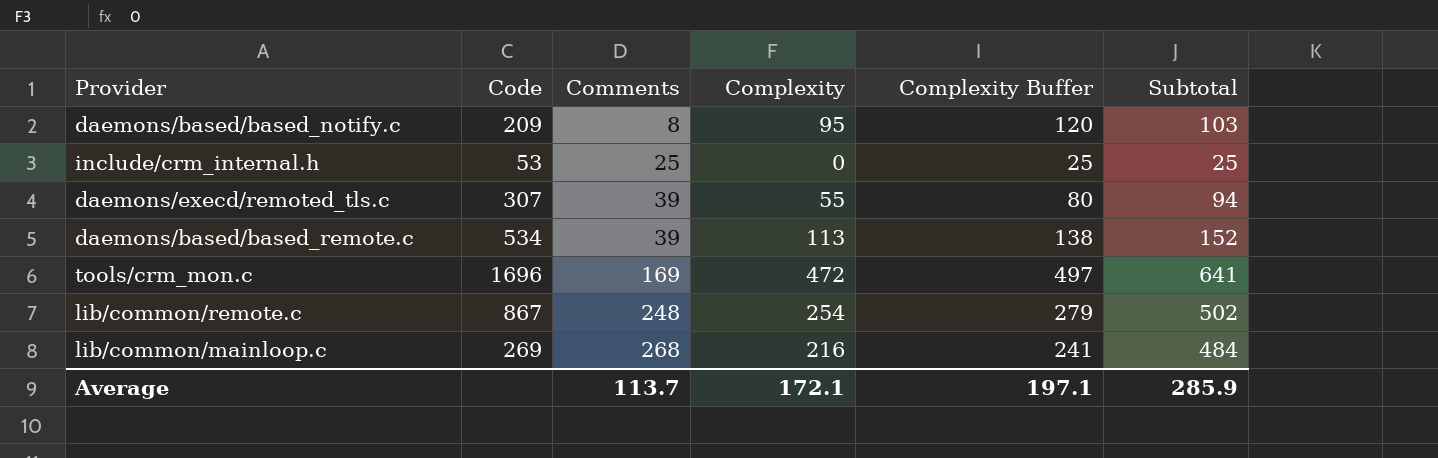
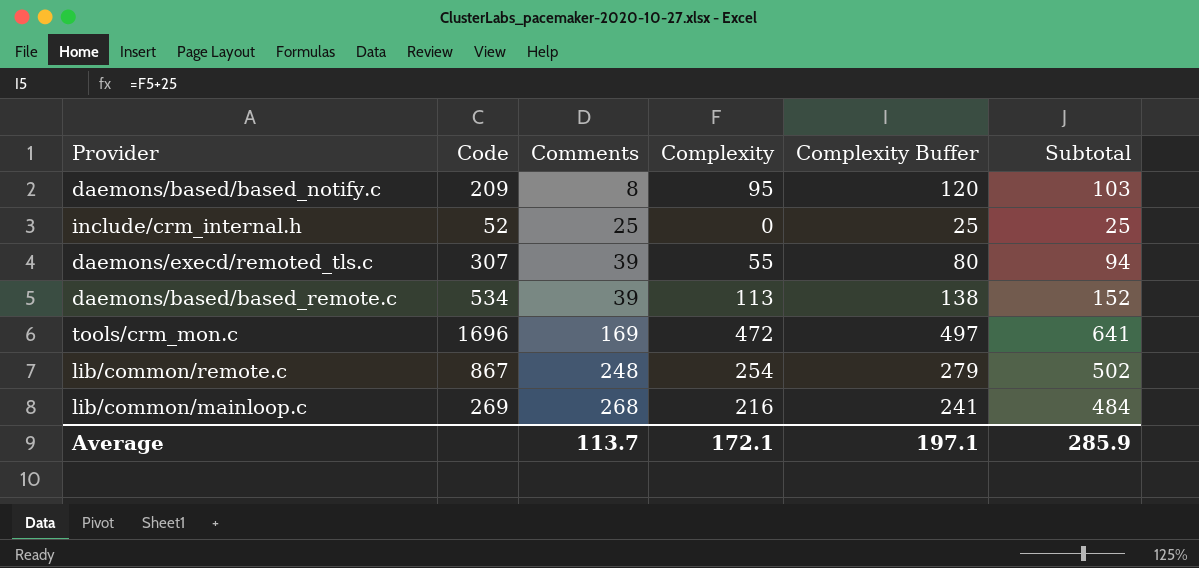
include/crm_internal.h | Code: 53 -> 52

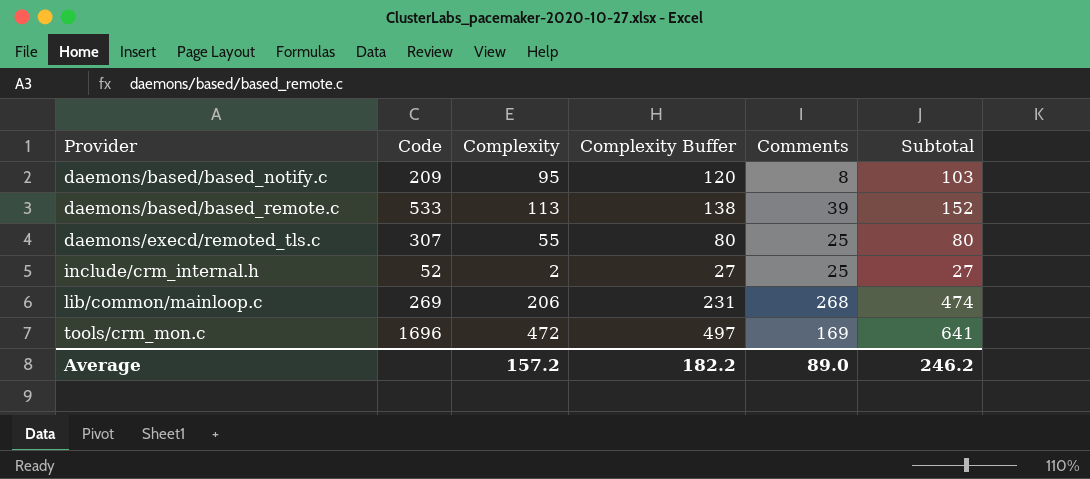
row order: Comments ascending -> Provider ascending
column Comments | position: 3 -> 5
row lib/common/remote.c: 867 | 248 | 254 | 279 | 502 -> none
daemons/based/based_remote.c | Code: 534 -> 533
daemons/execd/remoted_tls.c | Comments: 39 -> 25
daemons/execd/remoted_tls.c | Subtotal: 94 -> 80
include/crm_internal.h | Complexity: 0 -> 2
include/crm_internal.h | Complexity Buffer: 25 -> 27
include/crm_internal.h | Subtotal: 25 -> 27
lib/common/mainloop.c | Complexity: 216 -> 206
lib/common/mainloop.c | Complexity Buffer: 241 -> 231
lib/common/mainloop.c | Subtotal: 484 -> 474
Average | Complexity: 172.1 -> 157.2
Average | Complexity Buffer: 197.1 -> 182.2
Average | Comments: 113.7 -> 89.0
Average | Subtotal: 285.9 -> 246.2

